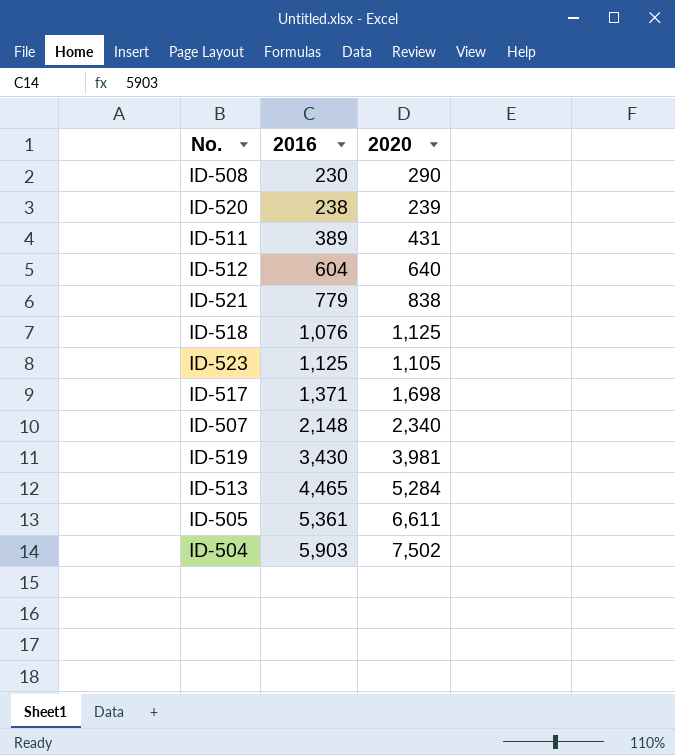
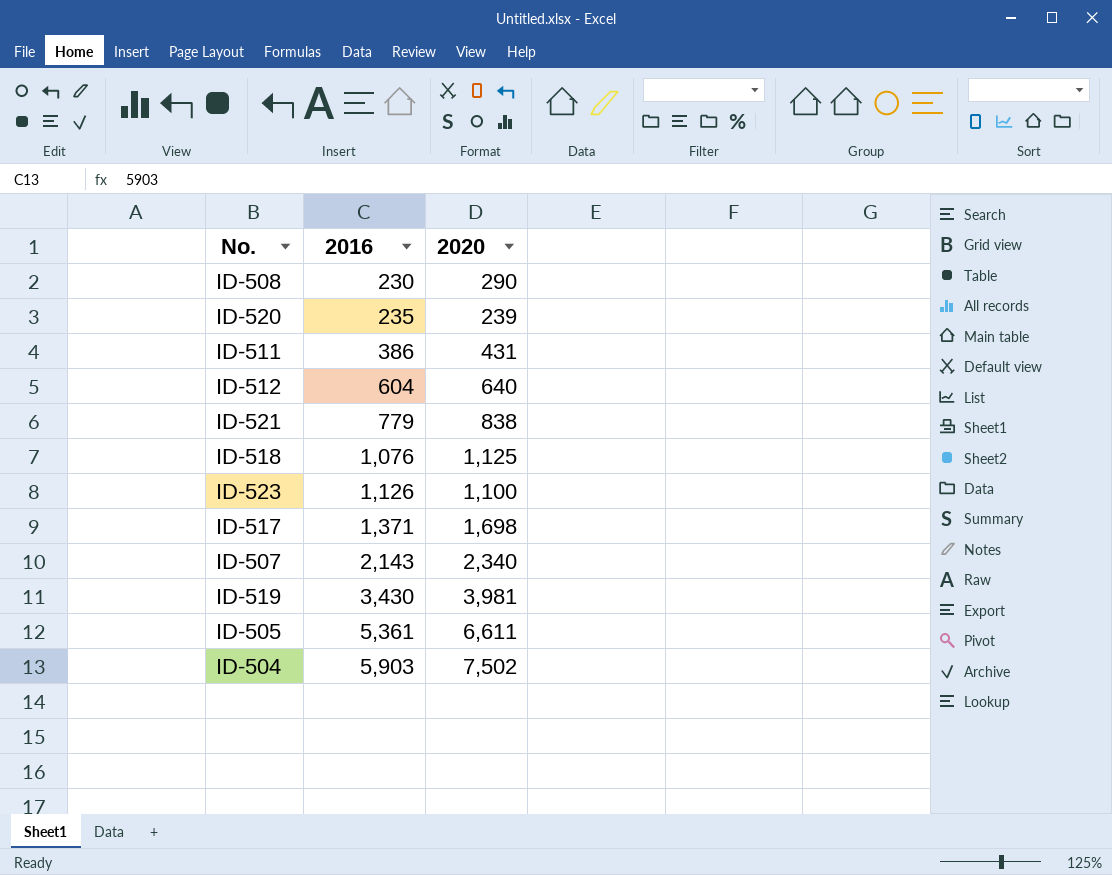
row ID-513: 4,465 | 5,284 -> none
ID-520 | 2016: 238 -> 235
ID-511 | 2016: 389 -> 386
ID-523 | 2016: 1,125 -> 1,126
ID-523 | 2020: 1,105 -> 1,100
ID-507 | 2016: 2,148 -> 2,143

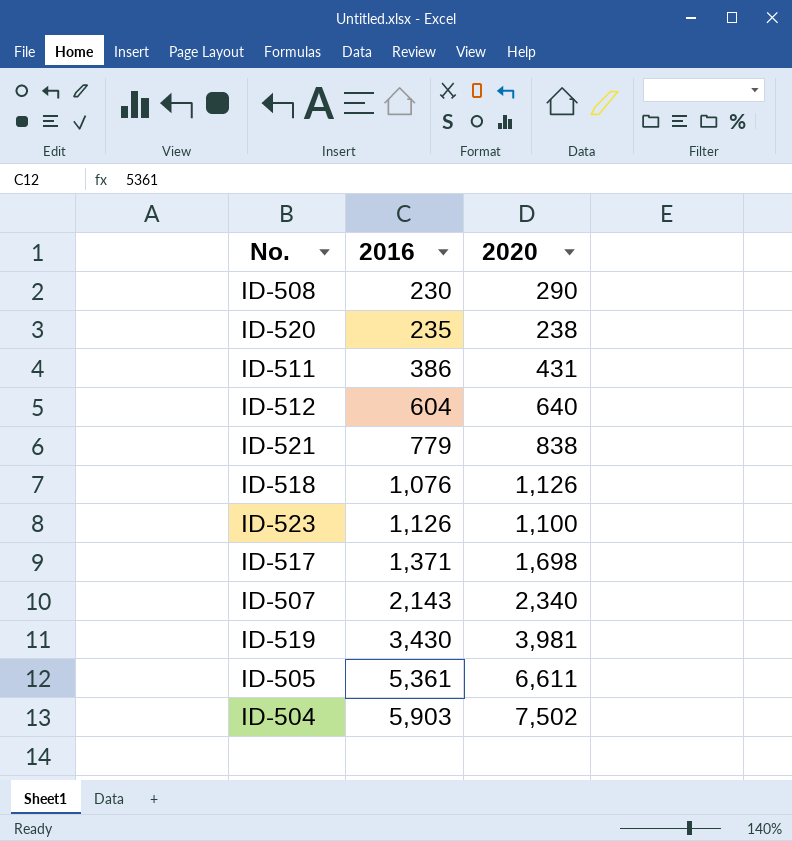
ID-520 | 2020: 239 -> 238
ID-518 | 2020: 1,125 -> 1,126

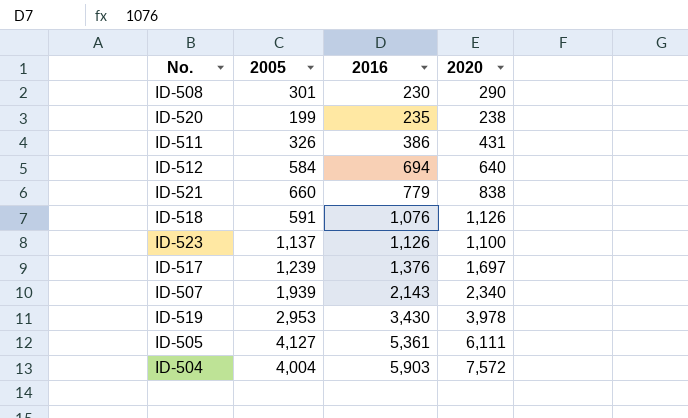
column 2005 | position: none -> 2
ID-512 | 2016: 604 -> 694
ID-517 | 2016: 1,371 -> 1,376
ID-517 | 2020: 1,698 -> 1,697
ID-519 | 2020: 3,981 -> 3,978
ID-505 | 2020: 6,611 -> 6,111
ID-504 | 2020: 7,502 -> 7,572

